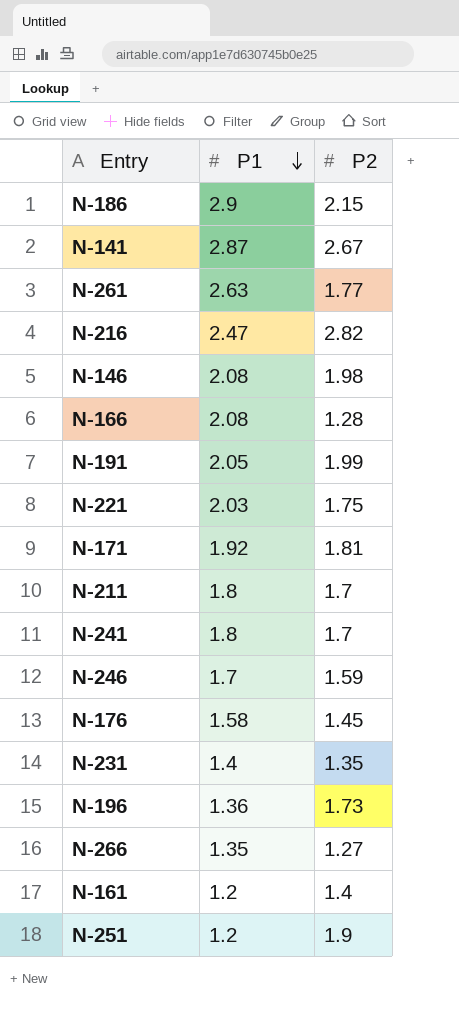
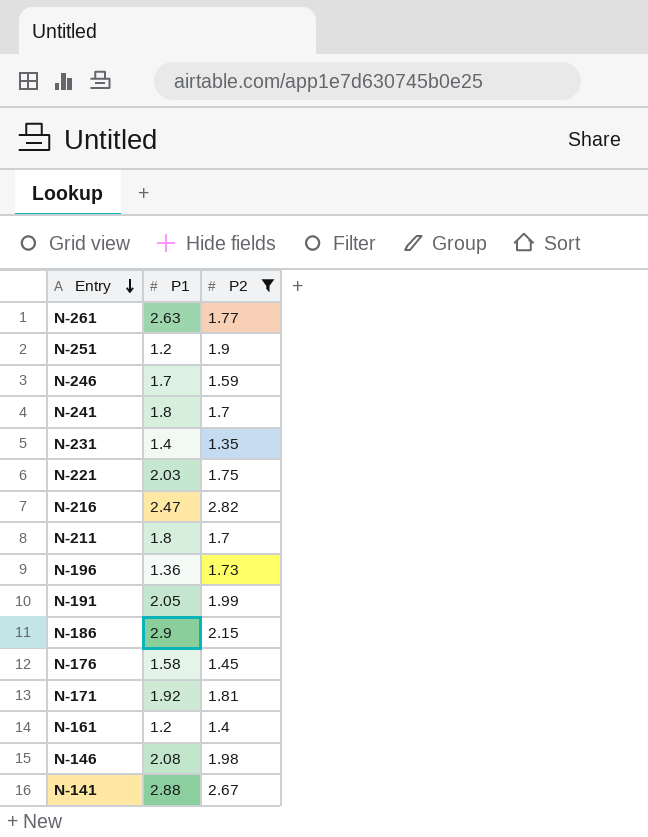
filter: none -> P2 >= 1.35
row order: P1 descending -> Entry descending
N-141 | P1: 2.87 -> 2.88

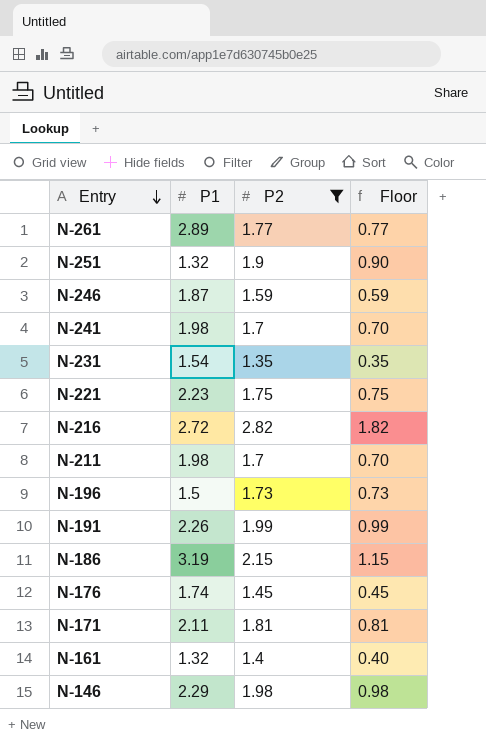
column Floor | formula: none -> [P2] - 1
row N-141: 2.88 | 2.67 -> none
N-261 | P1: 2.63 -> 2.89
N-251 | P1: 1.2 -> 1.32
N-246 | P1: 1.7 -> 1.87
N-241 | P1: 1.8 -> 1.98
N-231 | P1: 1.4 -> 1.54
N-221 | P1: 2.03 -> 2.23
N-216 | P1: 2.47 -> 2.72
N-211 | P1: 1.8 -> 1.98
N-196 | P1: 1.36 -> 1.5
N-191 | P1: 2.05 -> 2.26
N-186 | P1: 2.9 -> 3.19
N-176 | P1: 1.58 -> 1.74
N-171 | P1: 1.92 -> 2.11
N-161 | P1: 1.2 -> 1.32
N-146 | P1: 2.08 -> 2.29

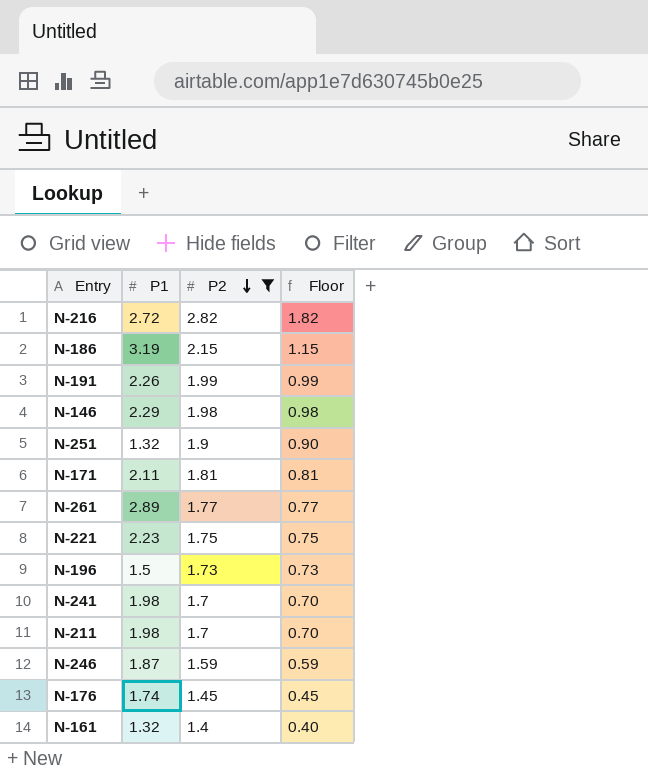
row order: Entry descending -> P2 descending
row N-231: 1.54 | 1.35 | 0.35 -> none

